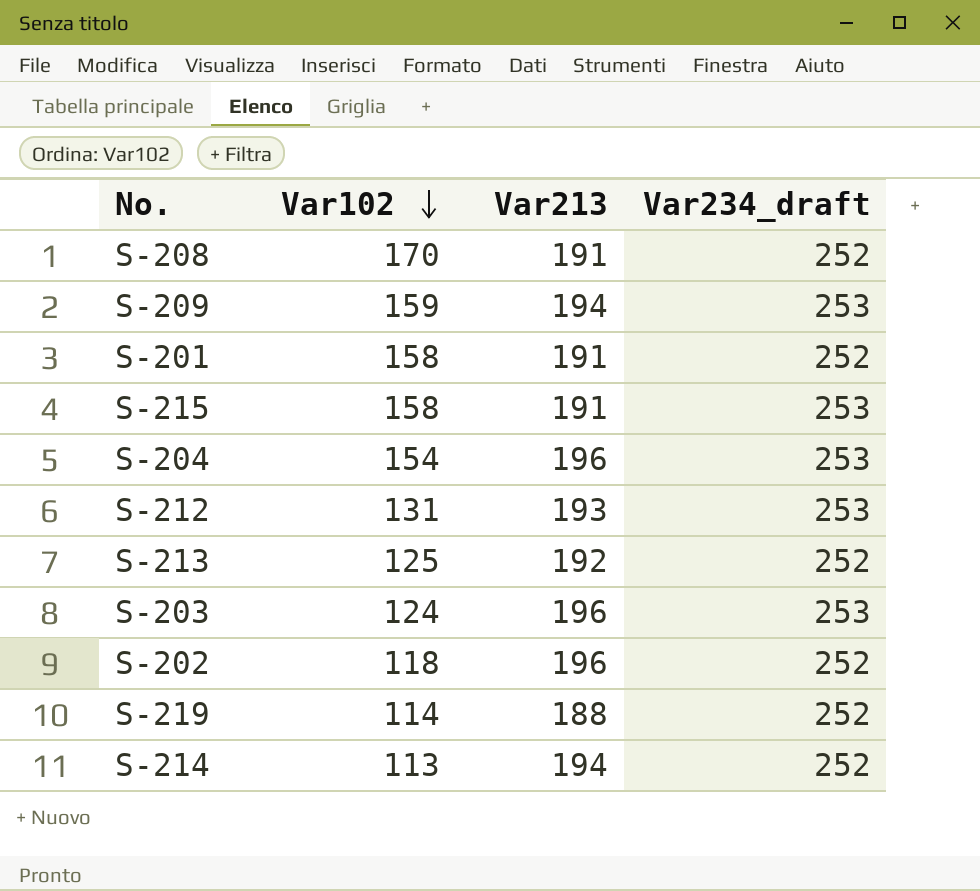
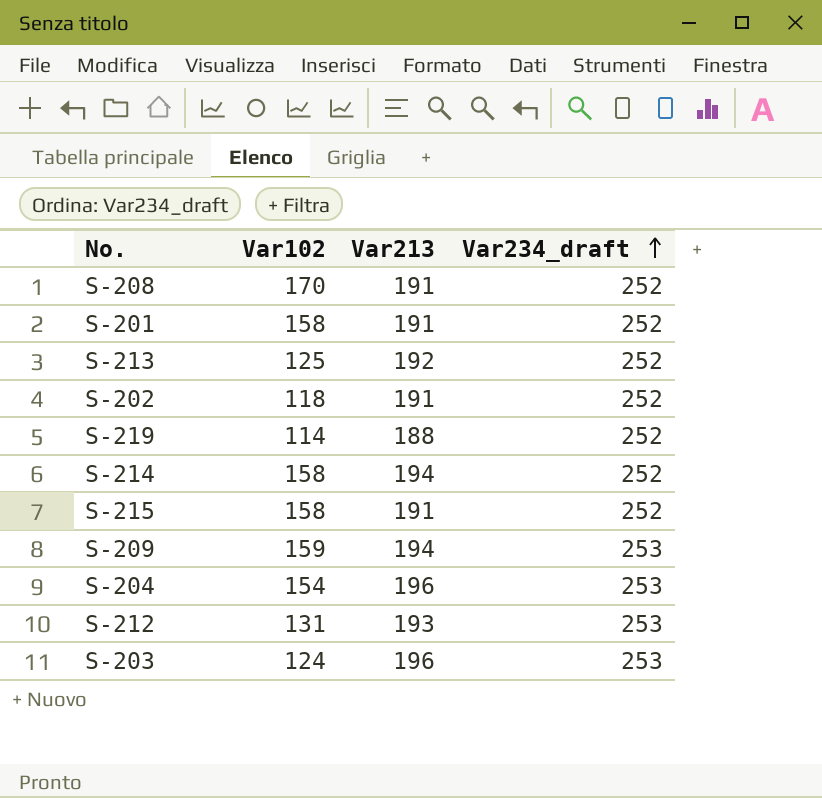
row order: Var102 descending -> Var234_draft ascending
S-202 | Var213: 196 -> 191
S-214 | Var102: 113 -> 158
S-215 | Var234_draft: 253 -> 252

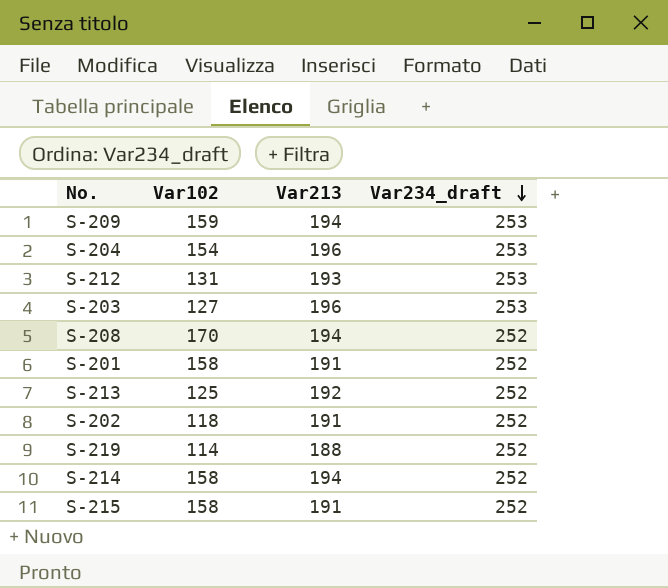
row order: Var234_draft ascending -> Var234_draft descending
S-203 | Var102: 124 -> 127
S-208 | Var213: 191 -> 194

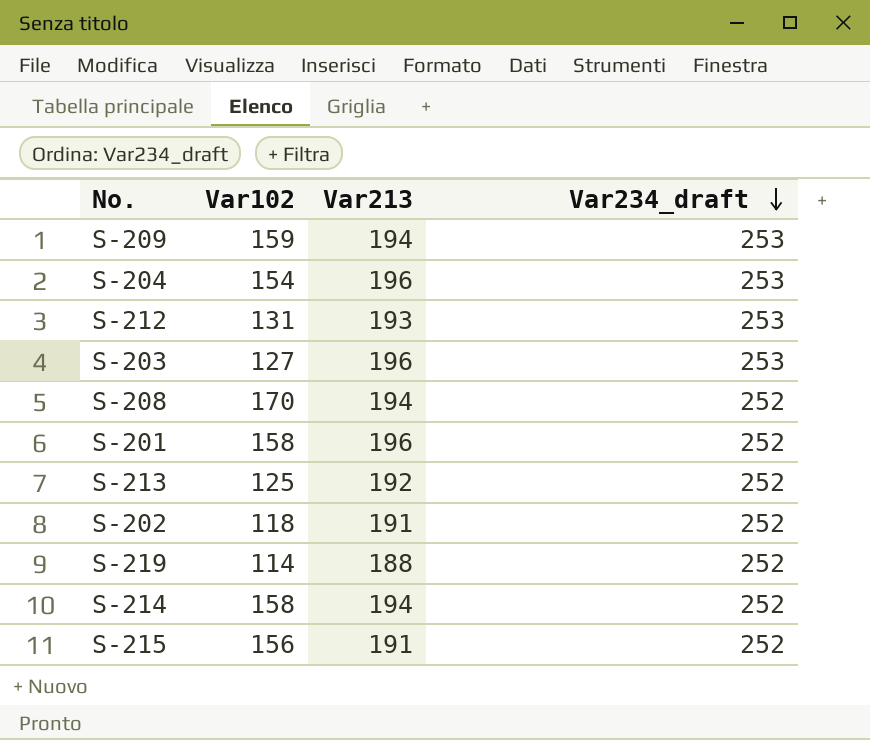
S-201 | Var213: 191 -> 196
S-215 | Var102: 158 -> 156

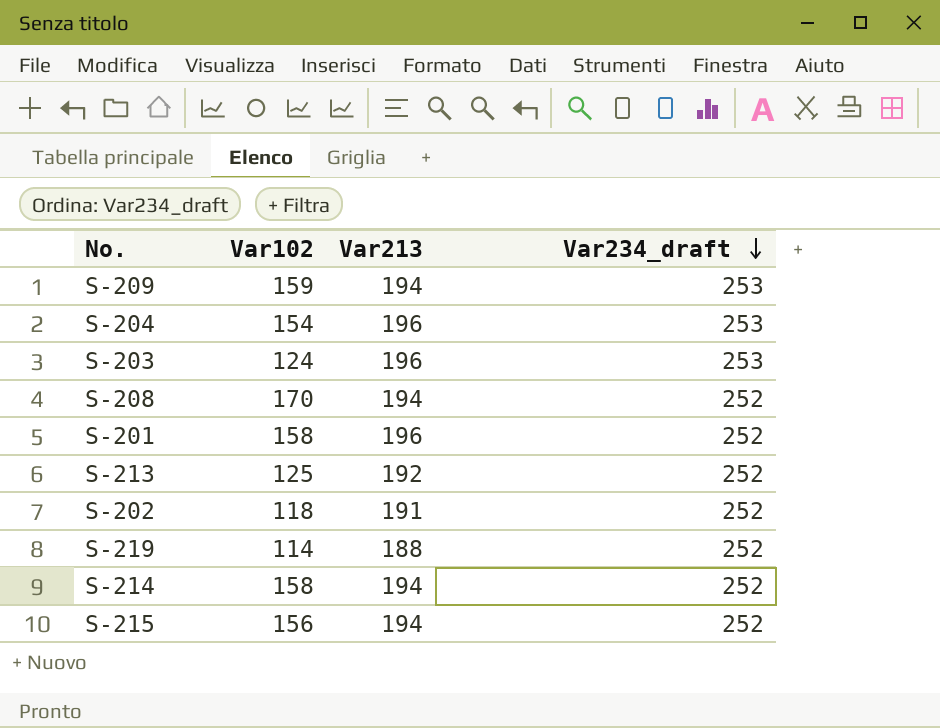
row S-212: 131 | 193 | 253 -> none
S-203 | Var102: 127 -> 124
S-215 | Var213: 191 -> 194

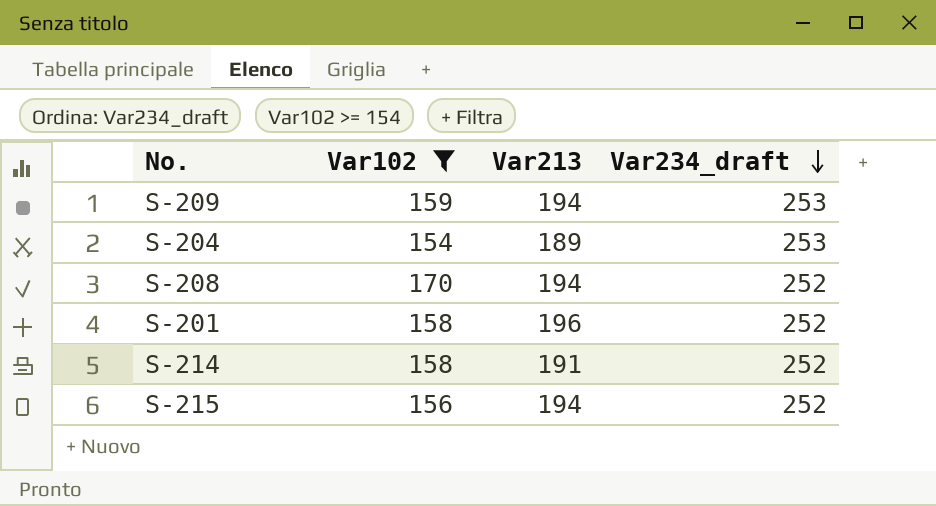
filter: none -> Var102 >= 154
S-204 | Var213: 196 -> 189
S-214 | Var213: 194 -> 191

